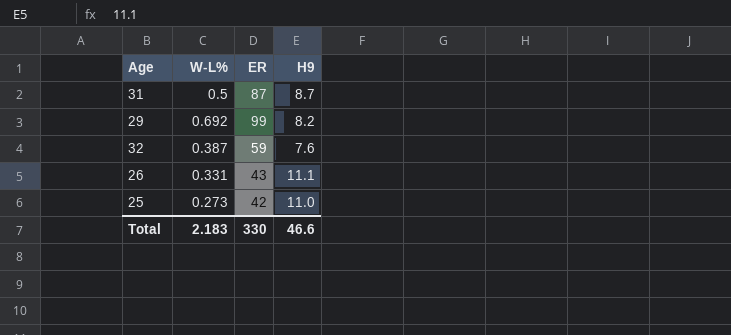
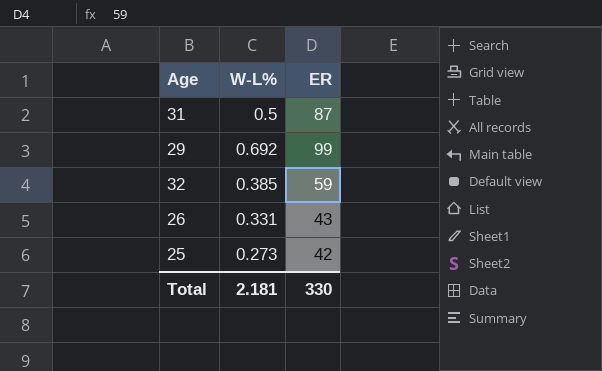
column H9 | position: 4 -> none
32 | W-L%: 0.387 -> 0.385
Total | W-L%: 2.183 -> 2.181

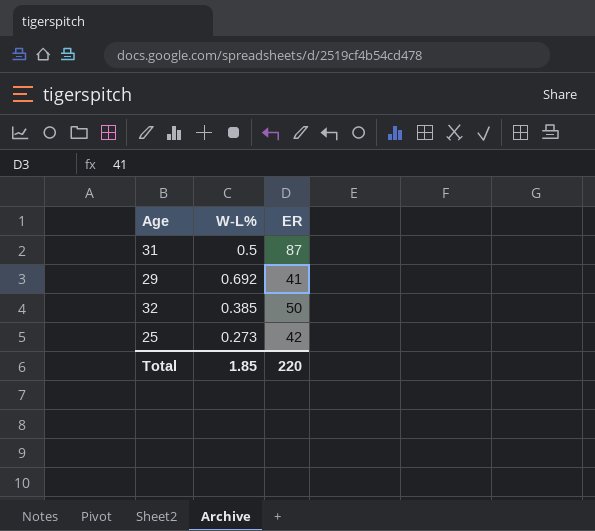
row 26: 0.331 | 43 -> none
29 | ER: 99 -> 41
32 | ER: 59 -> 50
Total | W-L%: 2.181 -> 1.85
Total | ER: 330 -> 220

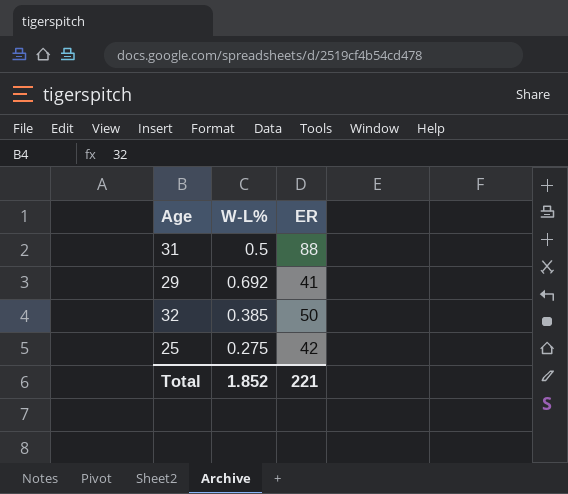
31 | ER: 87 -> 88
25 | W-L%: 0.273 -> 0.275
Total | W-L%: 1.85 -> 1.852
Total | ER: 220 -> 221

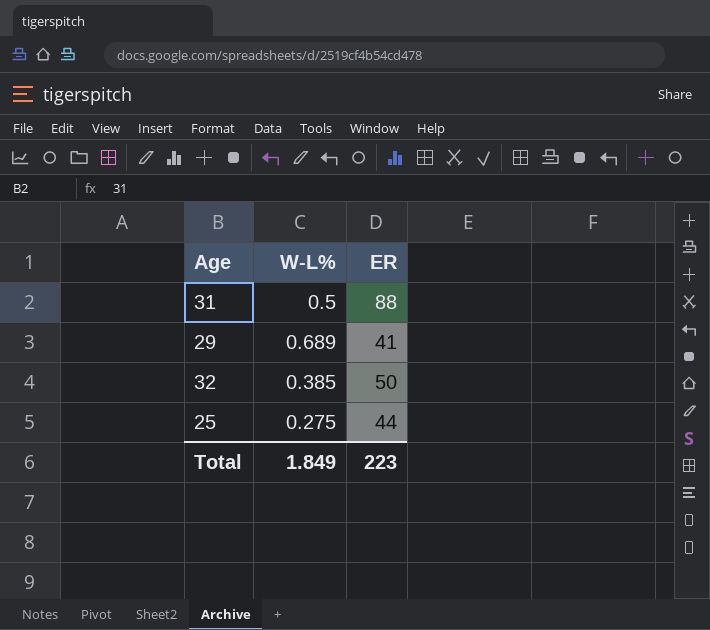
29 | W-L%: 0.692 -> 0.689
25 | ER: 42 -> 44
Total | W-L%: 1.852 -> 1.849
Total | ER: 221 -> 223

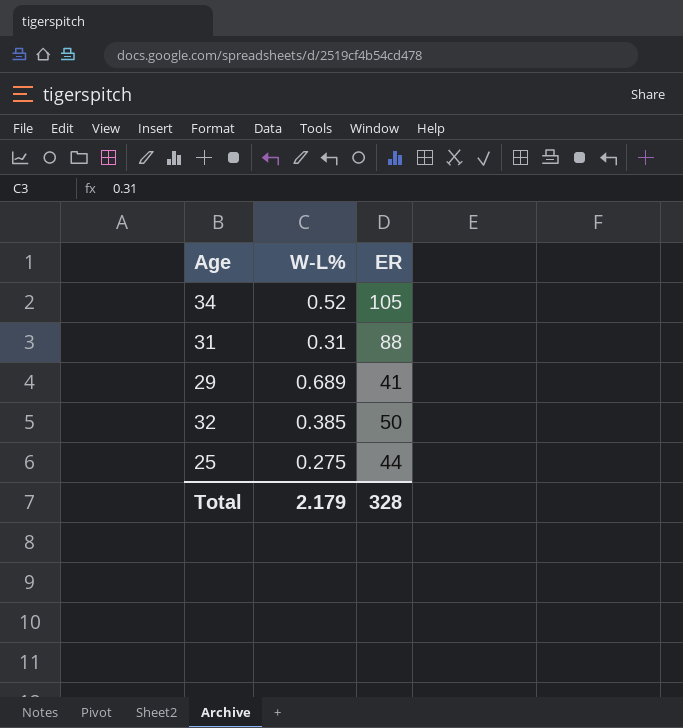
row 34: none -> 0.52 | 105
31 | W-L%: 0.5 -> 0.31
Total | W-L%: 1.849 -> 2.179
Total | ER: 223 -> 328

